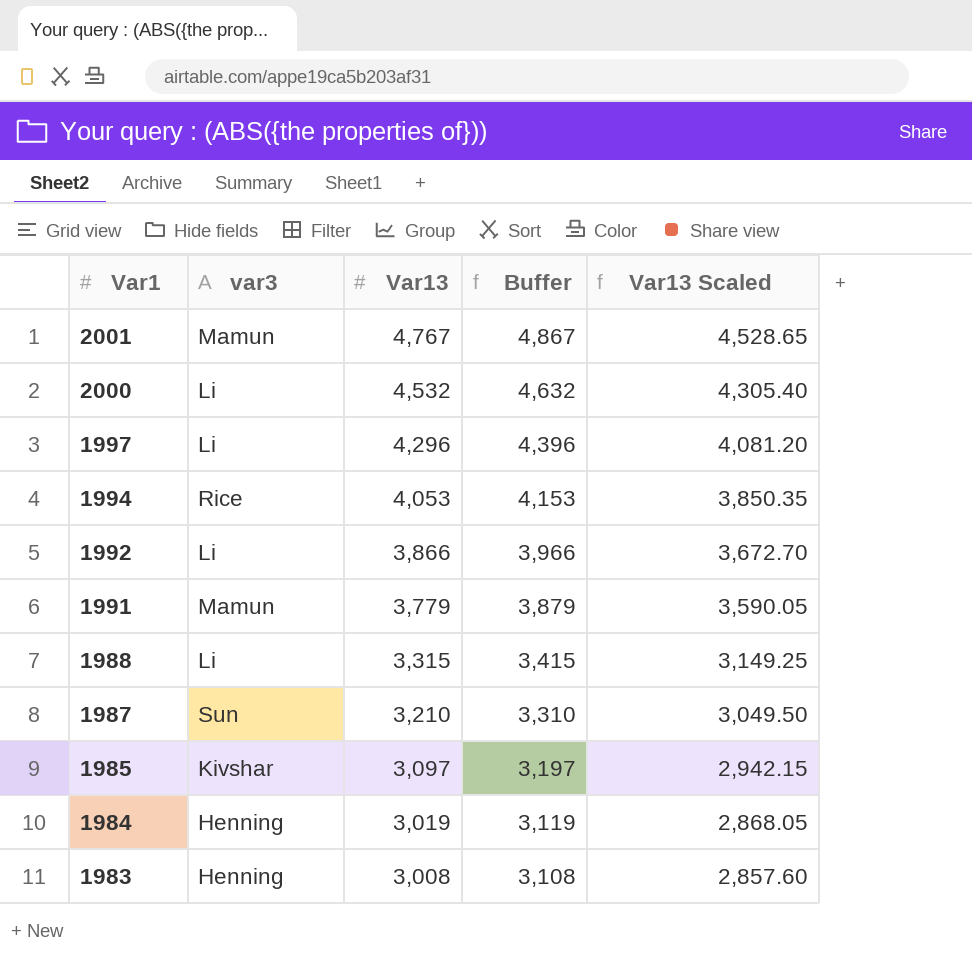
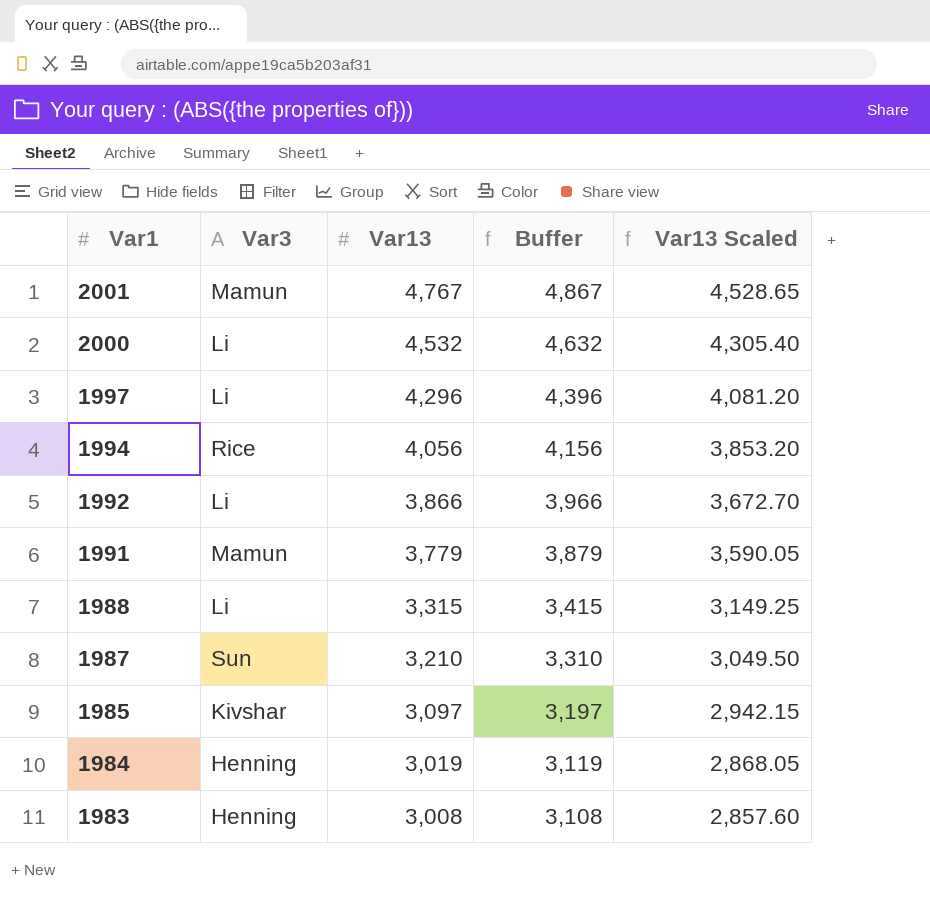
column name: var3 -> Var3
1994 | Var13: 4,053 -> 4,056
1994 | Buffer: 4,153 -> 4,156
1994 | Var13 Scaled: 3,850.35 -> 3,853.20

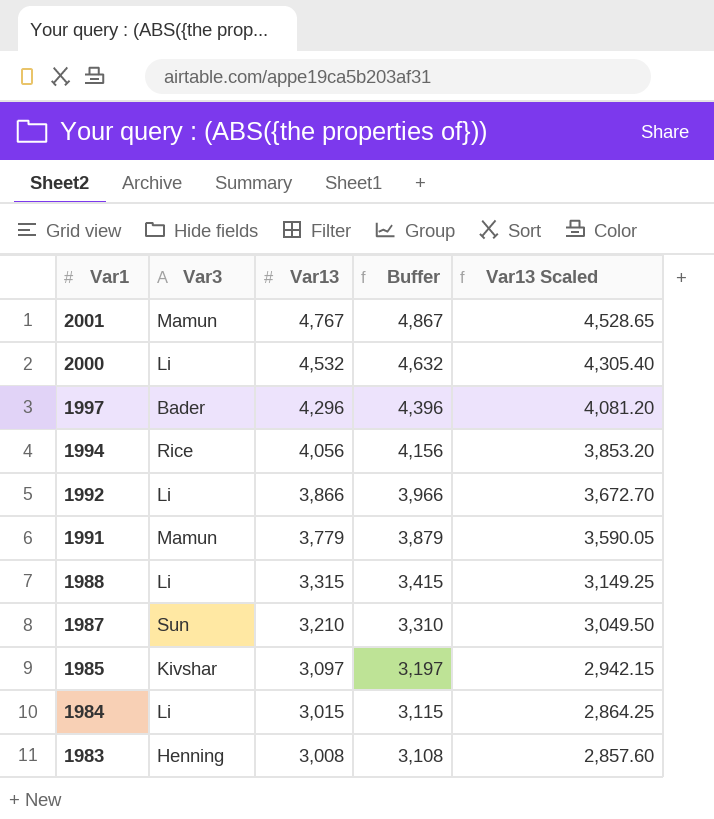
1997 | Var3: Li -> Bader
1984 | Var3: Henning -> Li
1984 | Var13: 3,019 -> 3,015
1984 | Buffer: 3,119 -> 3,115
1984 | Var13 Scaled: 2,868.05 -> 2,864.25

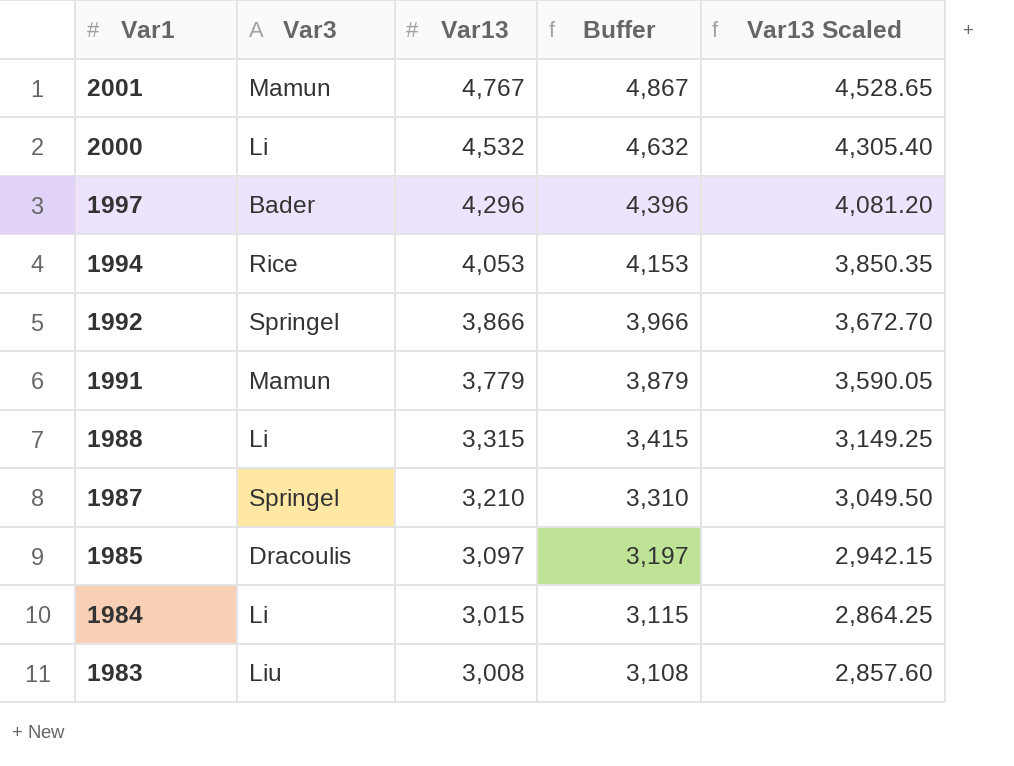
1994 | Var13: 4,056 -> 4,053
1994 | Buffer: 4,156 -> 4,153
1994 | Var13 Scaled: 3,853.20 -> 3,850.35
1992 | Var3: Li -> Springel
1987 | Var3: Sun -> Springel
1985 | Var3: Kivshar -> Dracoulis
1983 | Var3: Henning -> Liu

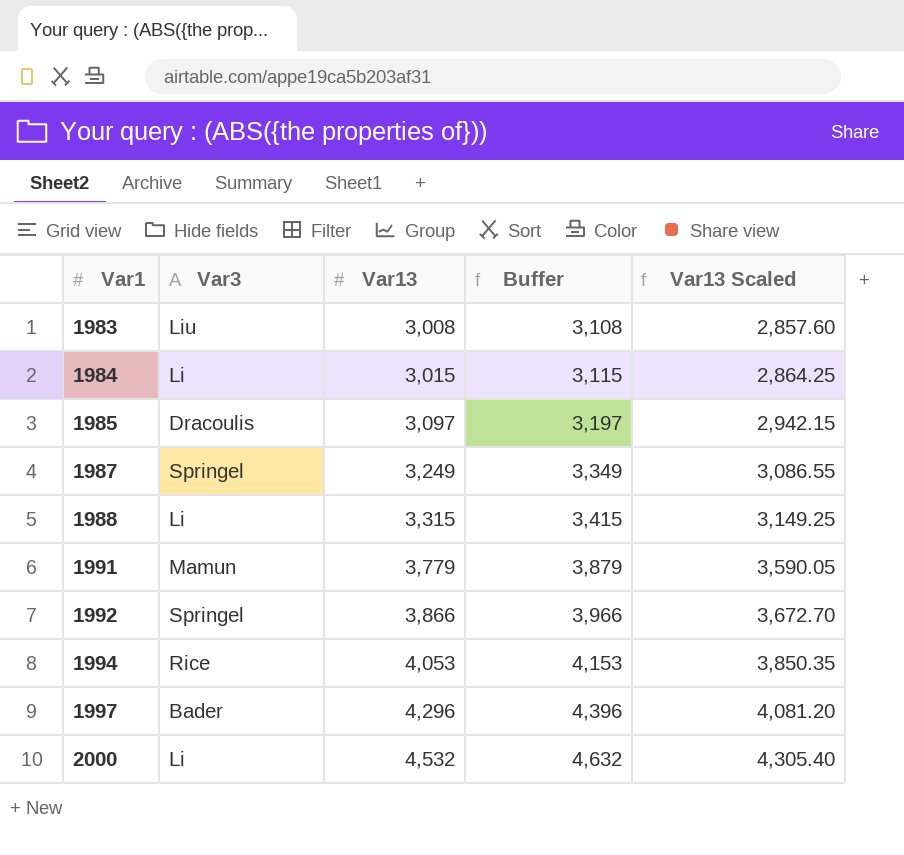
row order: Var1 descending -> Var1 ascending
row 2001: Mamun | 4,767 | 4,867 | 4,528.65 -> none
1987 | Var13: 3,210 -> 3,249
1987 | Buffer: 3,310 -> 3,349
1987 | Var13 Scaled: 3,049.50 -> 3,086.55

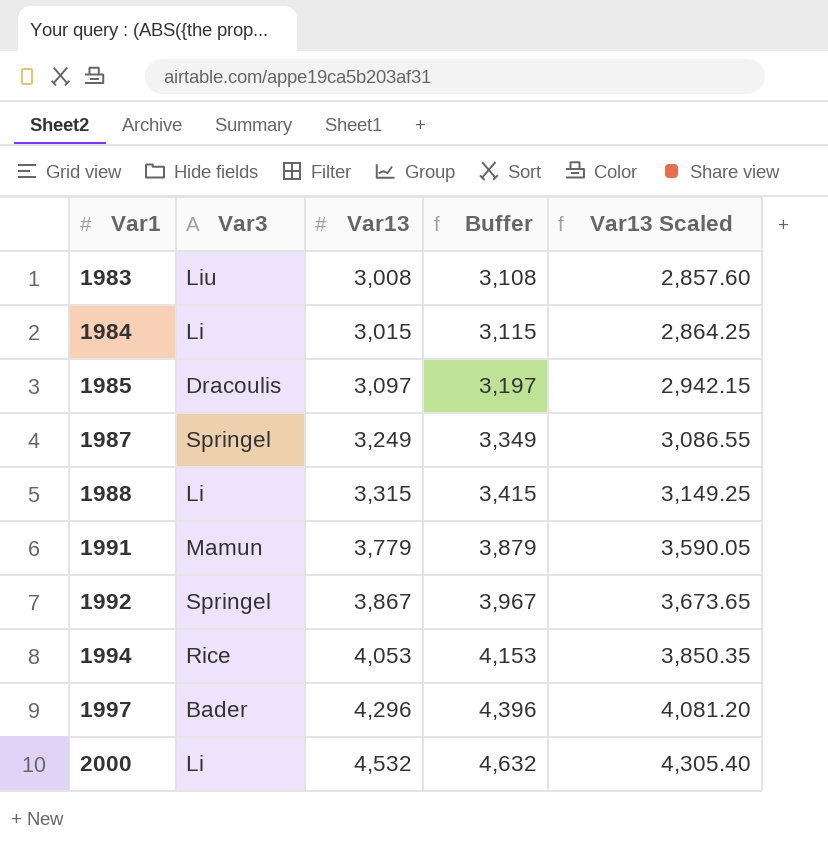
1992 | Var13: 3,866 -> 3,867
1992 | Buffer: 3,966 -> 3,967
1992 | Var13 Scaled: 3,672.70 -> 3,673.65

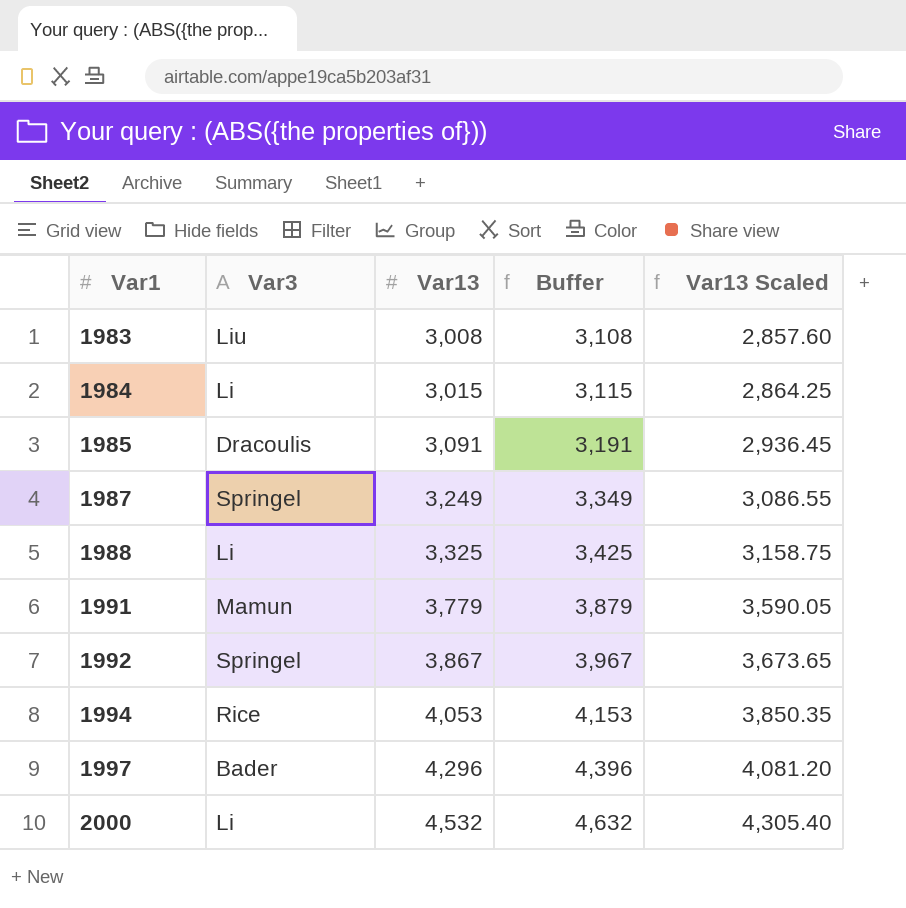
1985 | Var13: 3,097 -> 3,091
1985 | Buffer: 3,197 -> 3,191
1985 | Var13 Scaled: 2,942.15 -> 2,936.45
1988 | Var13: 3,315 -> 3,325
1988 | Buffer: 3,415 -> 3,425
1988 | Var13 Scaled: 3,149.25 -> 3,158.75

